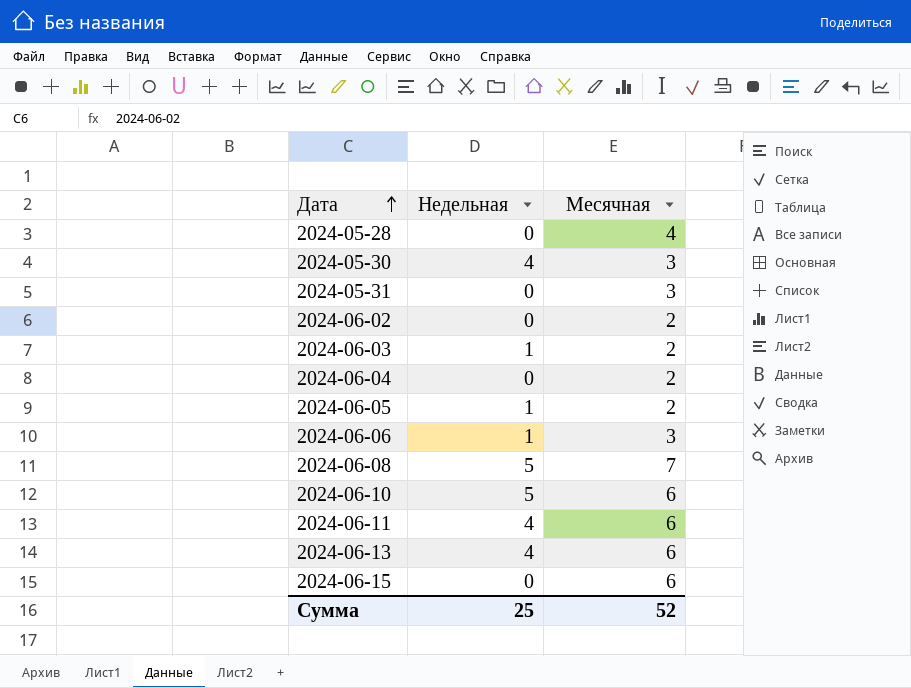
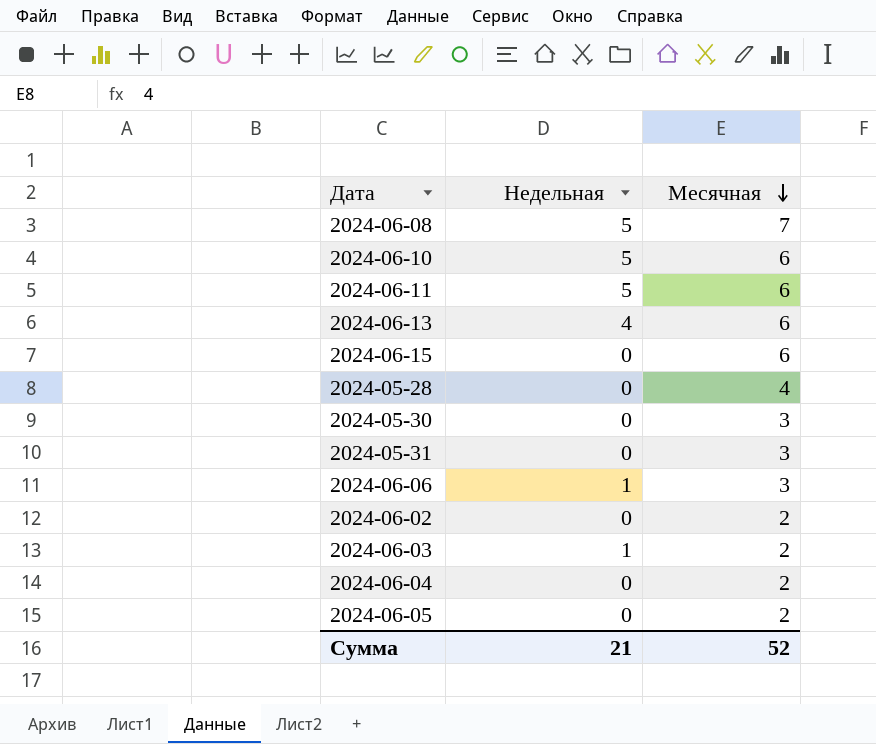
row order: Дата ascending -> Месячная descending
2024-06-11 | Недельная: 4 -> 5
2024-05-30 | Недельная: 4 -> 0
2024-06-05 | Недельная: 1 -> 0
Сумма | Недельная: 25 -> 21

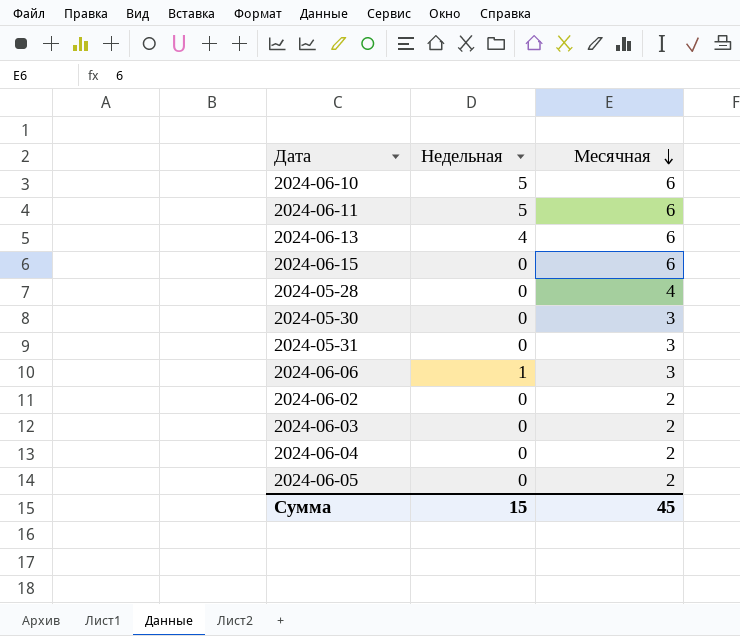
row 2024-06-08: 5 | 7 -> none
2024-06-03 | Недельная: 1 -> 0
Сумма | Недельная: 21 -> 15
Сумма | Месячная: 52 -> 45

